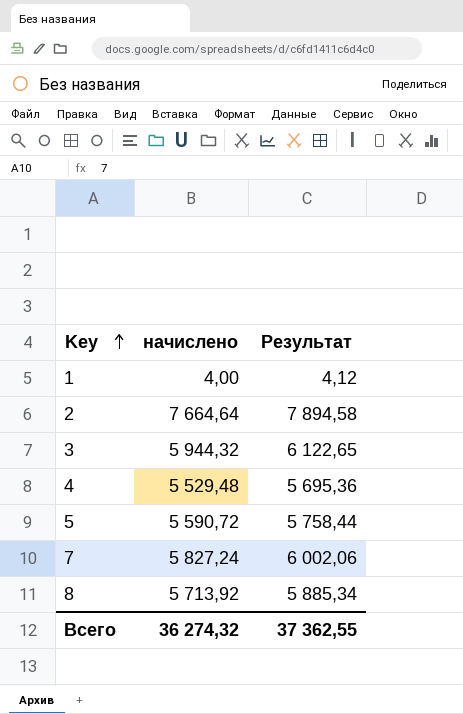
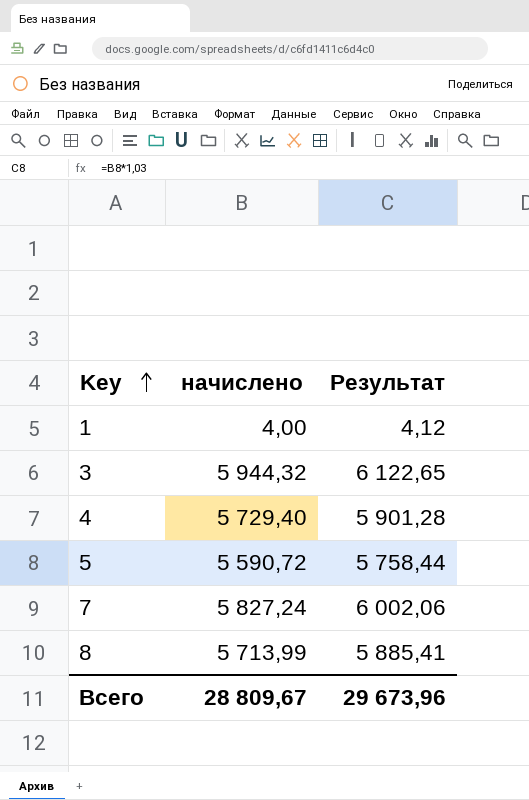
row 2: 7 664,64 | 7 894,58 -> none
4 | начислено: 5 529,48 -> 5 729,40
4 | Результат: 5 695,36 -> 5 901,28
8 | начислено: 5 713,92 -> 5 713,99
8 | Результат: 5 885,34 -> 5 885,41
Всего | начислено: 36 274,32 -> 28 809,67
Всего | Результат: 37 362,55 -> 29 673,96

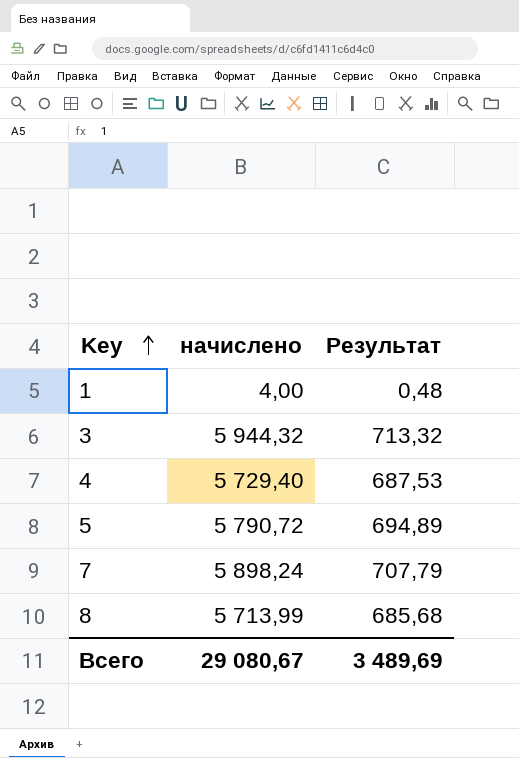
column Результат | formula: [начислено] * 1,03 -> [начислено] * 0,12
5 | начислено: 5 590,72 -> 5 790,72
7 | начислено: 5 827,24 -> 5 898,24
Всего | начислено: 28 809,67 -> 29 080,67
Всего | Результат: 29 673,96 -> 3 489,69

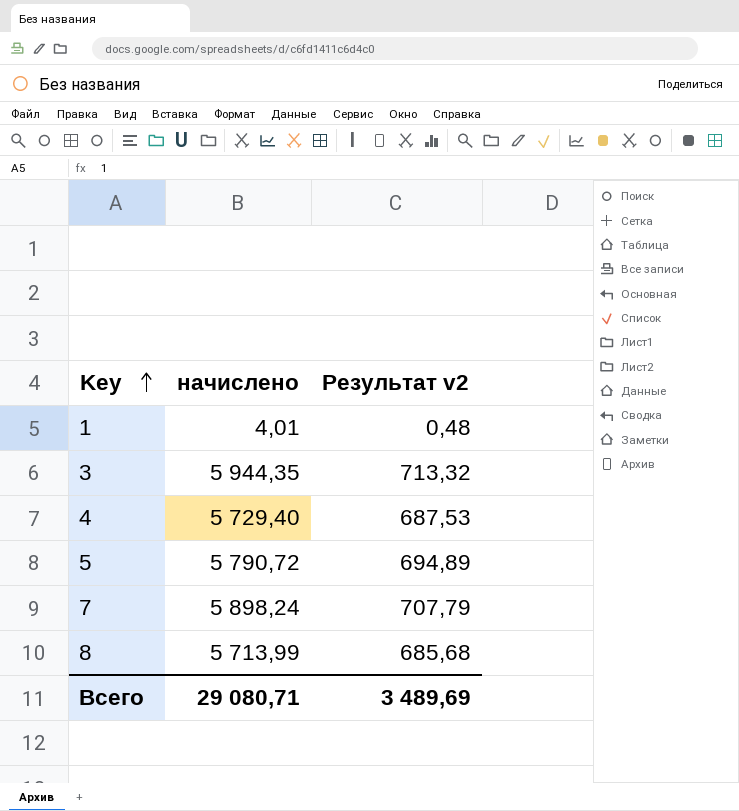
column name: Результат -> Результат v2
1 | начислено: 4,00 -> 4,01
3 | начислено: 5 944,32 -> 5 944,35
Всего | начислено: 29 080,67 -> 29 080,71

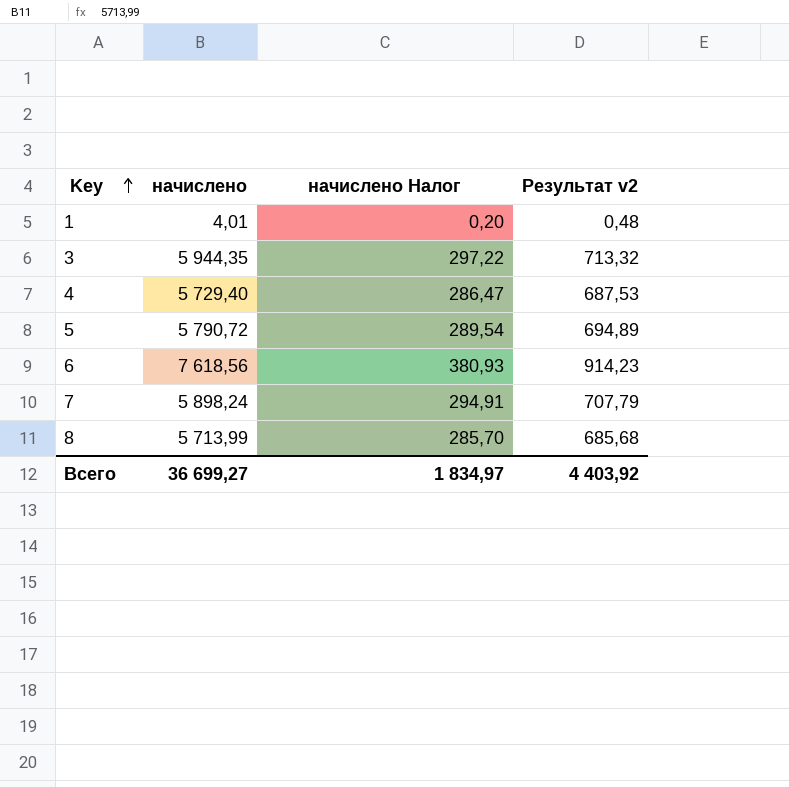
column начислено Налог | formula: none -> [начислено] * 0,05
row 6: none -> 7 618,56 | 380,93 | 914,23
Всего | начислено: 29 080,71 -> 36 699,27
Всего | Результат v2: 3 489,69 -> 4 403,92

